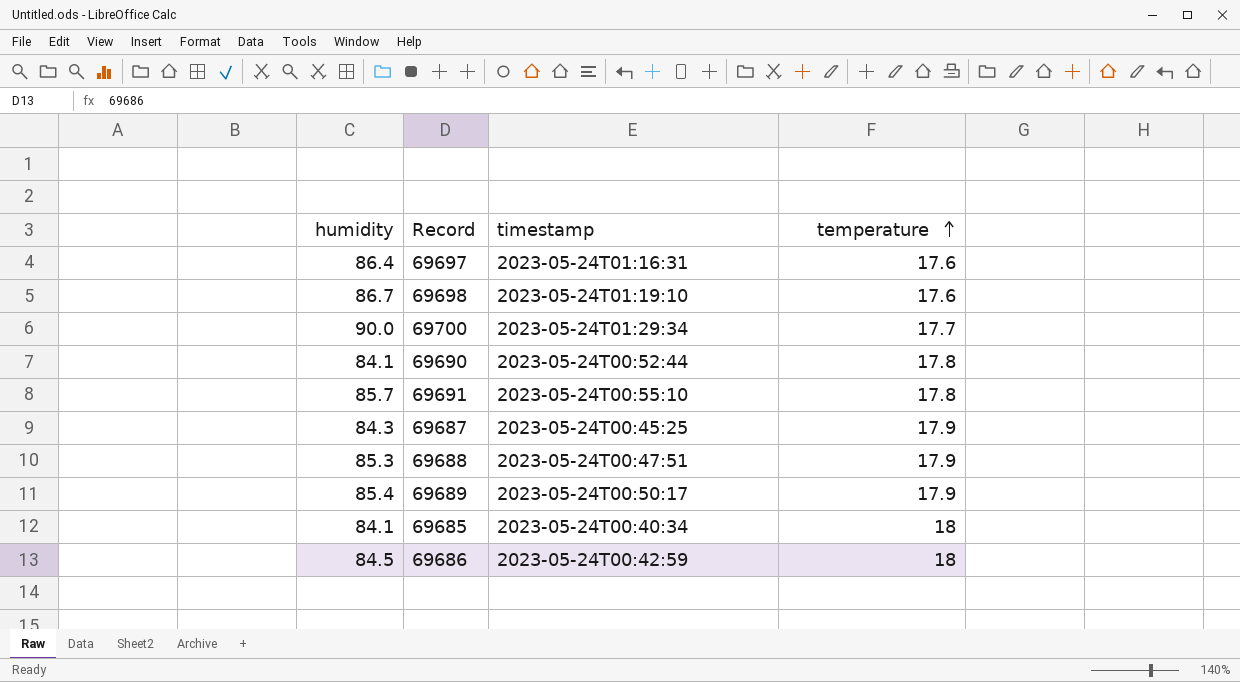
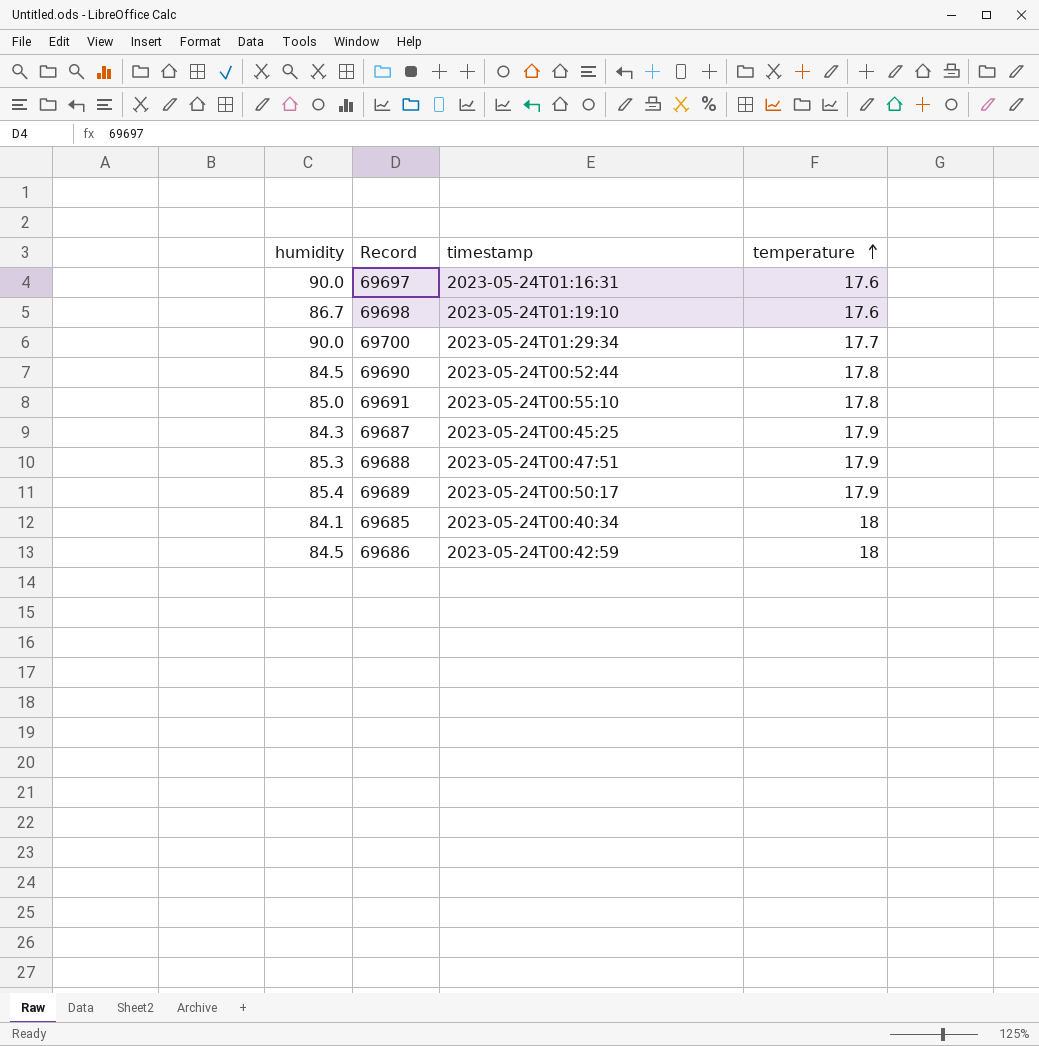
69697 | humidity: 86.4 -> 90.0
69690 | humidity: 84.1 -> 84.5
69691 | humidity: 85.7 -> 85.0

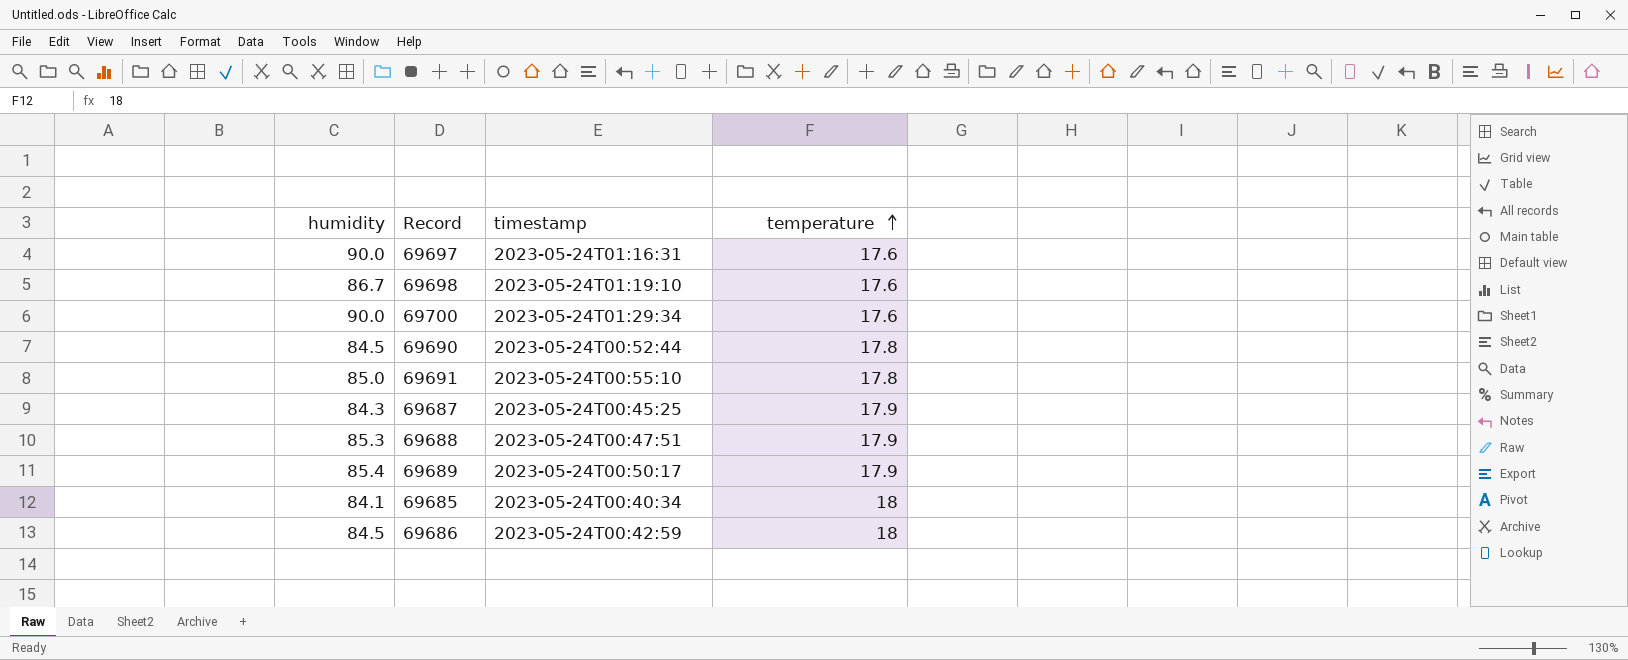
69700 | temperature: 17.7 -> 17.6

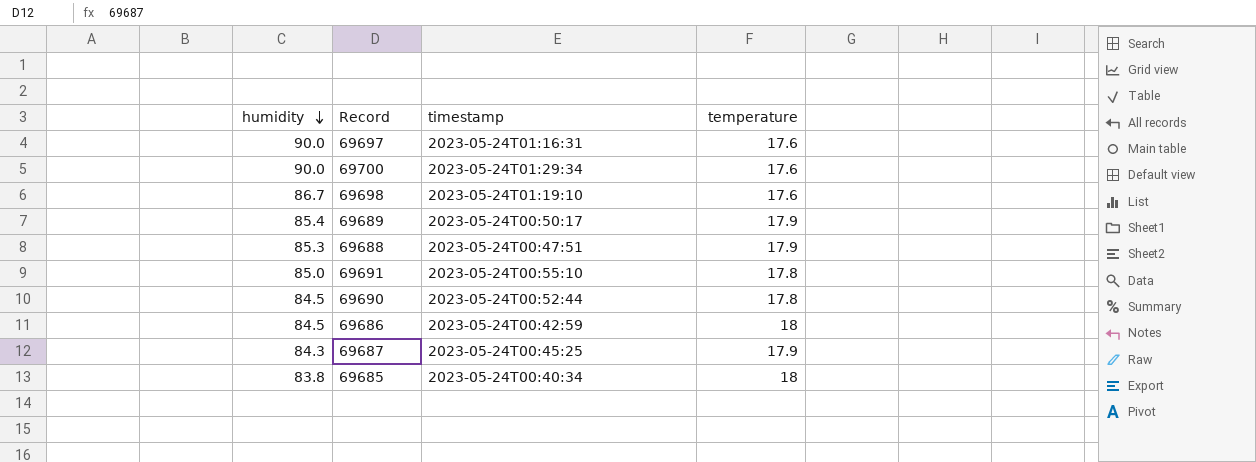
row order: temperature ascending -> humidity descending
69685 | humidity: 84.1 -> 83.8

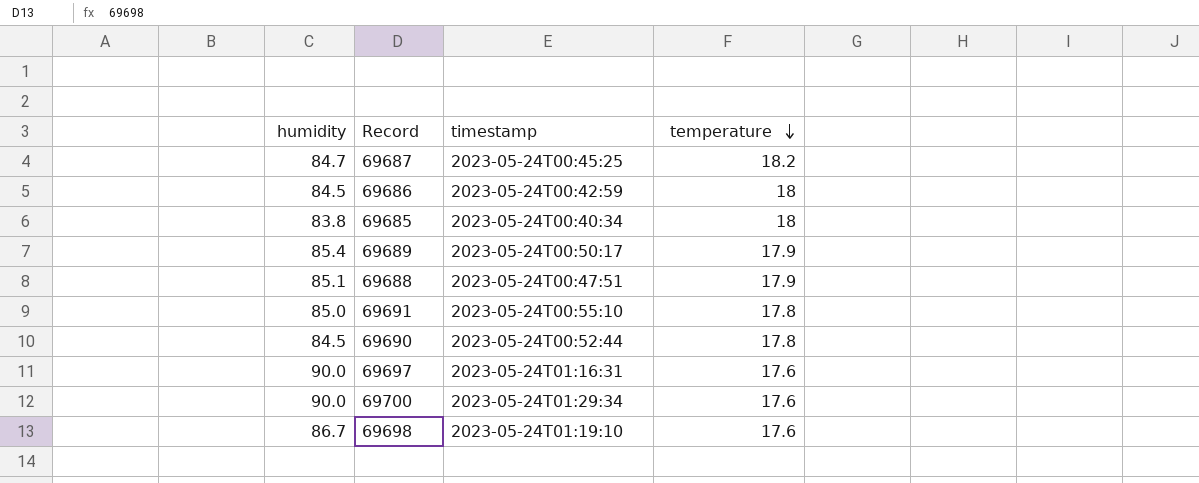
row order: humidity descending -> temperature descending
69687 | humidity: 84.3 -> 84.7
69687 | temperature: 17.9 -> 18.2
69688 | humidity: 85.3 -> 85.1

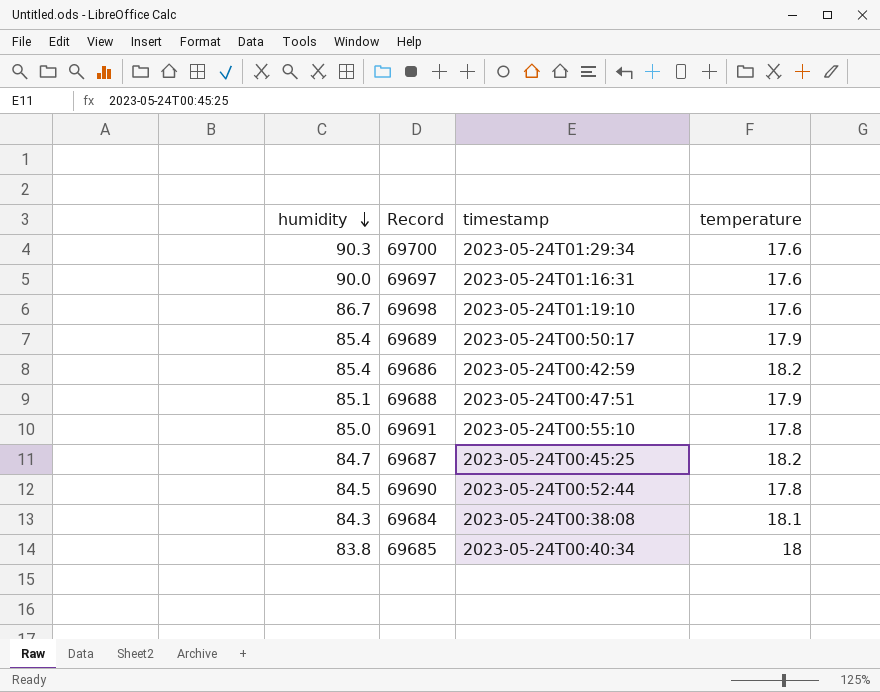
row order: temperature descending -> humidity descending
69700 | humidity: 90.0 -> 90.3
69686 | humidity: 84.5 -> 85.4
69686 | temperature: 18 -> 18.2
row 69684: none -> 84.3 | 2023-05-24T00:38:08 | 18.1

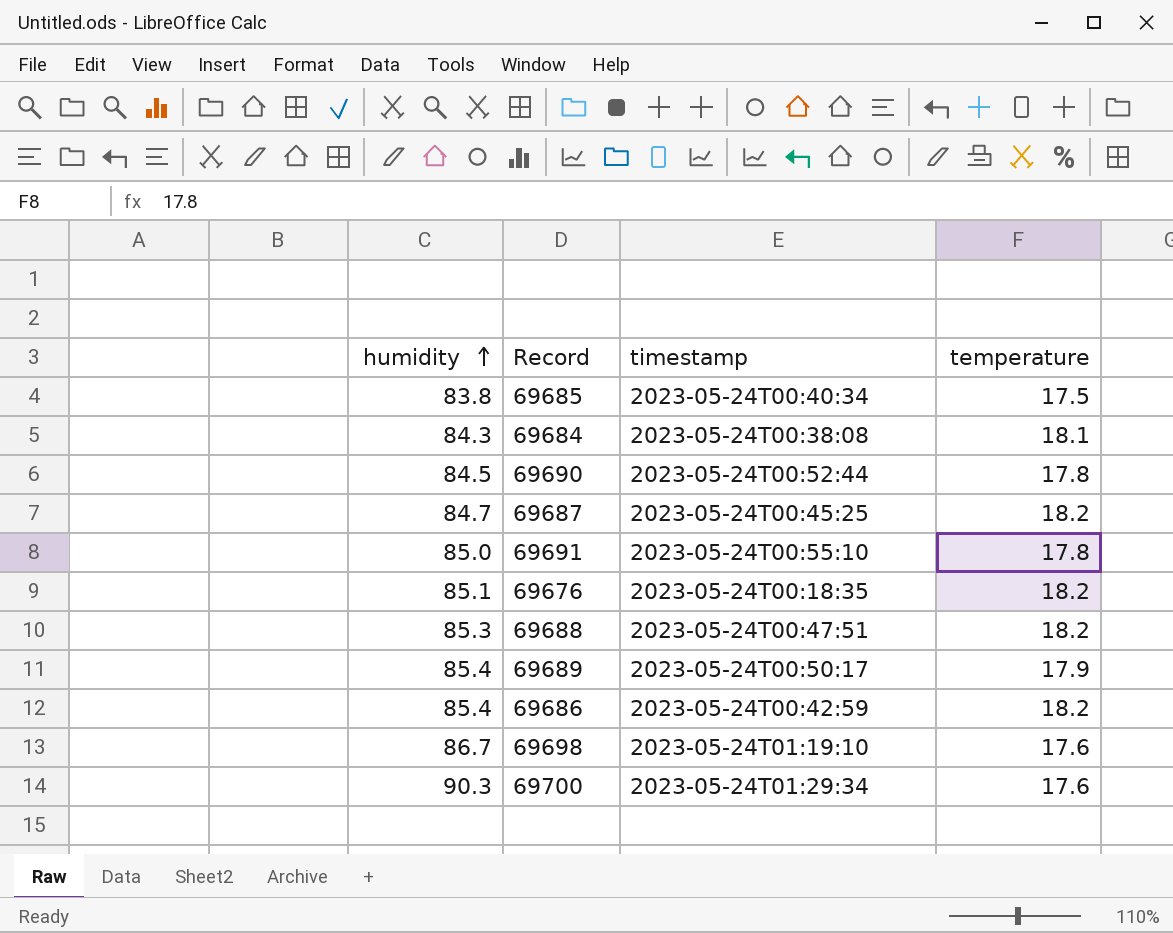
row order: humidity descending -> humidity ascending
row 69697: 90.0 | 2023-05-24T01:16:31 | 17.6 -> none
69685 | temperature: 18 -> 17.5
row 69676: none -> 85.1 | 2023-05-24T00:18:35 | 18.2
69688 | humidity: 85.1 -> 85.3
69688 | temperature: 17.9 -> 18.2

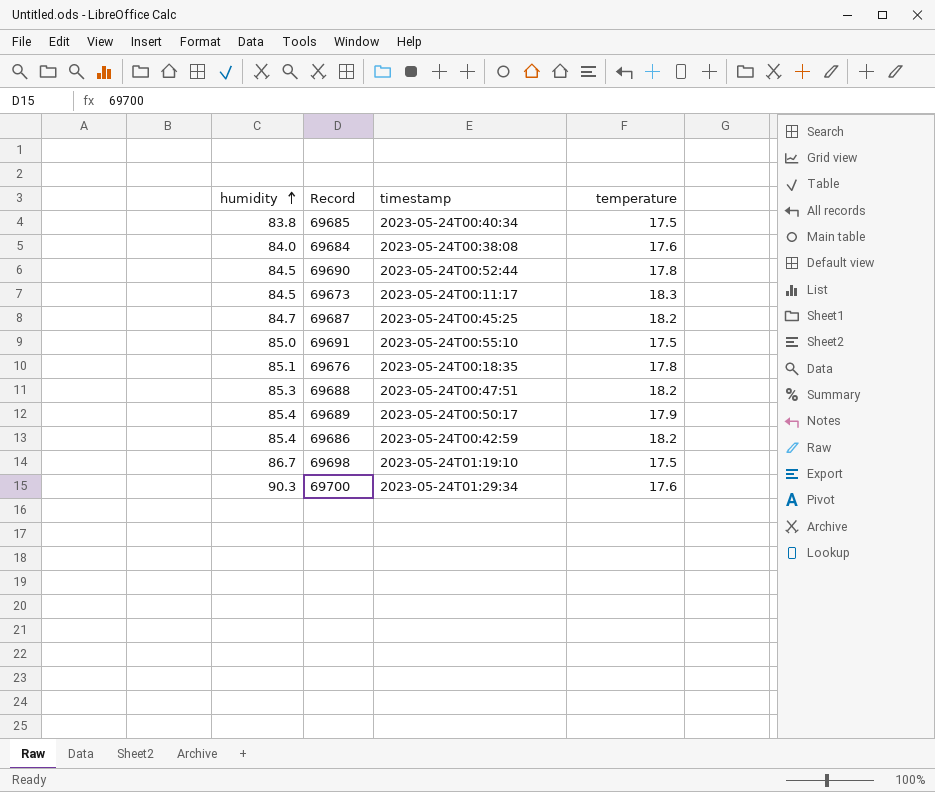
69684 | humidity: 84.3 -> 84.0
69684 | temperature: 18.1 -> 17.6
row 69673: none -> 84.5 | 2023-05-24T00:11:17 | 18.3
69691 | temperature: 17.8 -> 17.5
69676 | temperature: 18.2 -> 17.8
69698 | temperature: 17.6 -> 17.5

